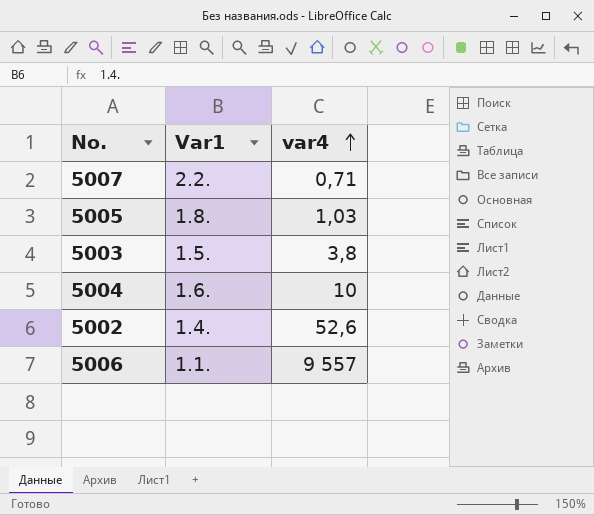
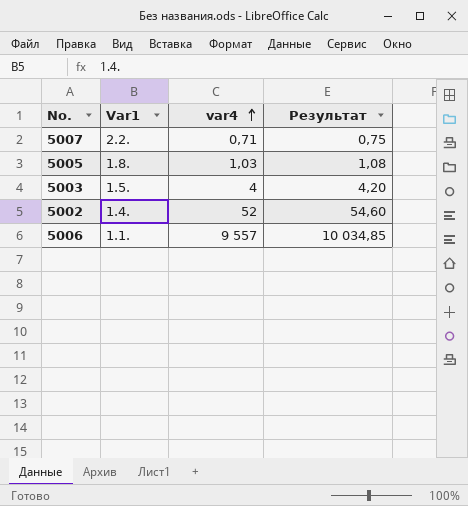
column Результат | formula: none -> [var4] * 1,05
row 5004: 1.6. | 10 -> none
5003 | var4: 3,8 -> 4
5002 | var4: 52,6 -> 52

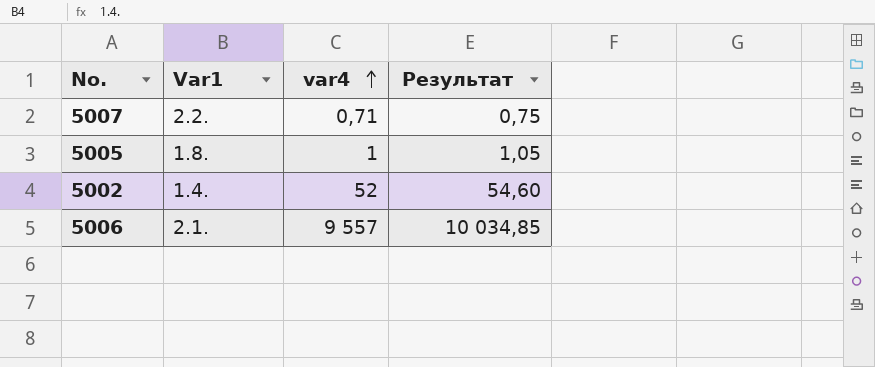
row 5003: 1.5. | 4 | 4,20 -> none
5005 | var4: 1,03 -> 1
5005 | Результат: 1,08 -> 1,05
5006 | Var1: 1.1. -> 2.1.

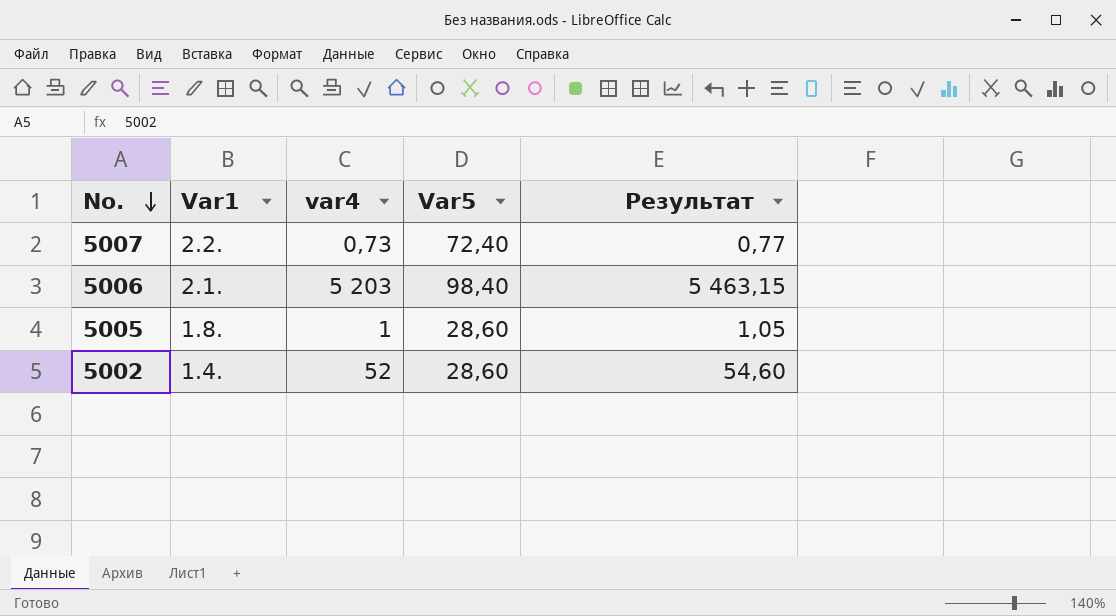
row order: var4 ascending -> No. descending
column Var5 | position: none -> 4
5007 | var4: 0,71 -> 0,73
5007 | Результат: 0,75 -> 0,77
5006 | var4: 9 557 -> 5 203
5006 | Результат: 10 034,85 -> 5 463,15

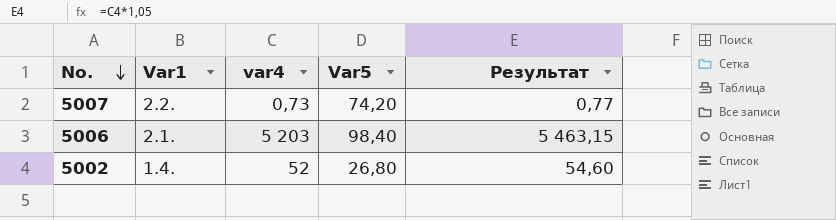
row 5005: 1.8. | 1 | 28,60 | 1,05 -> none
5007 | Var5: 72,40 -> 74,20
5002 | Var5: 28,60 -> 26,80

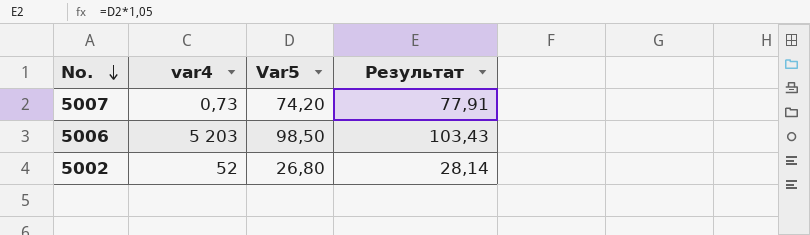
column Var1 | position: 2 -> none
column Результат | formula: [var4] * 1,05 -> [Var5] * 1,05
5006 | Var5: 98,40 -> 98,50

